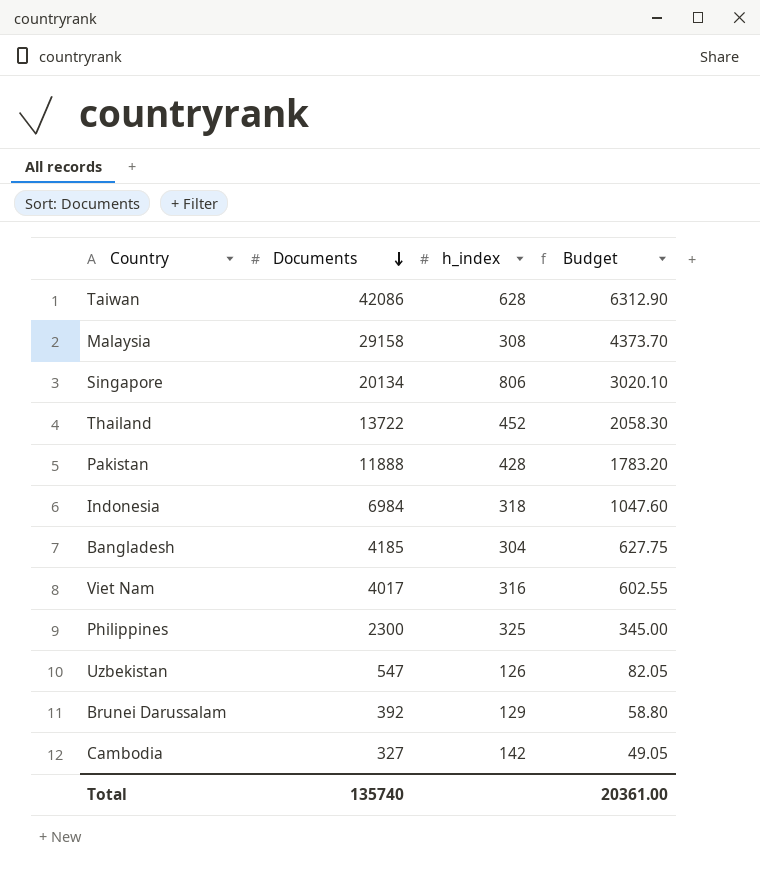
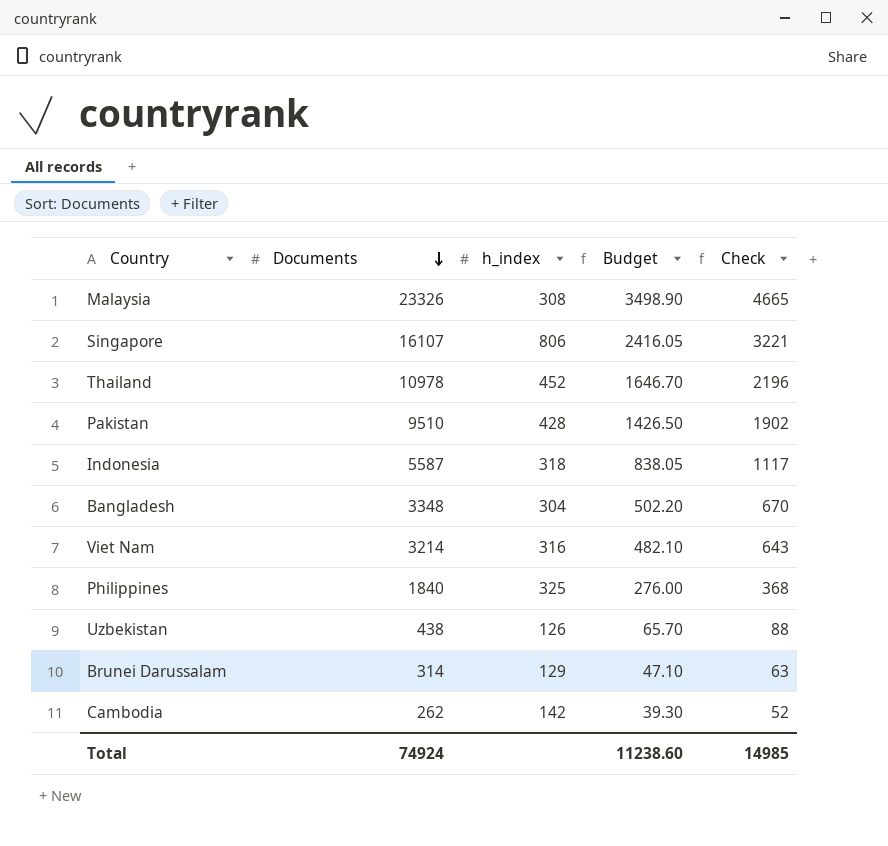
column Check | formula: none -> [Documents] * 0.2
row Taiwan: 42086 | 628 | 6312.90 -> none
Malaysia | Documents: 29158 -> 23326
Malaysia | Budget: 4373.70 -> 3498.90
Singapore | Documents: 20134 -> 16107
Singapore | Budget: 3020.10 -> 2416.05
Thailand | Documents: 13722 -> 10978
Thailand | Budget: 2058.30 -> 1646.70
Pakistan | Documents: 11888 -> 9510
Pakistan | Budget: 1783.20 -> 1426.50
Indonesia | Documents: 6984 -> 5587
Indonesia | Budget: 1047.60 -> 838.05
Bangladesh | Documents: 4185 -> 3348
Bangladesh | Budget: 627.75 -> 502.20
Viet Nam | Documents: 4017 -> 3214
Viet Nam | Budget: 602.55 -> 482.10
Philippines | Documents: 2300 -> 1840
Philippines | Budget: 345.00 -> 276.00
Uzbekistan | Documents: 547 -> 438
Uzbekistan | Budget: 82.05 -> 65.70
Brunei Darussalam | Documents: 392 -> 314
Brunei Darussalam | Budget: 58.80 -> 47.10
Cambodia | Documents: 327 -> 262
Cambodia | Budget: 49.05 -> 39.30
Total | Documents: 135740 -> 74924
Total | Budget: 20361.00 -> 11238.60

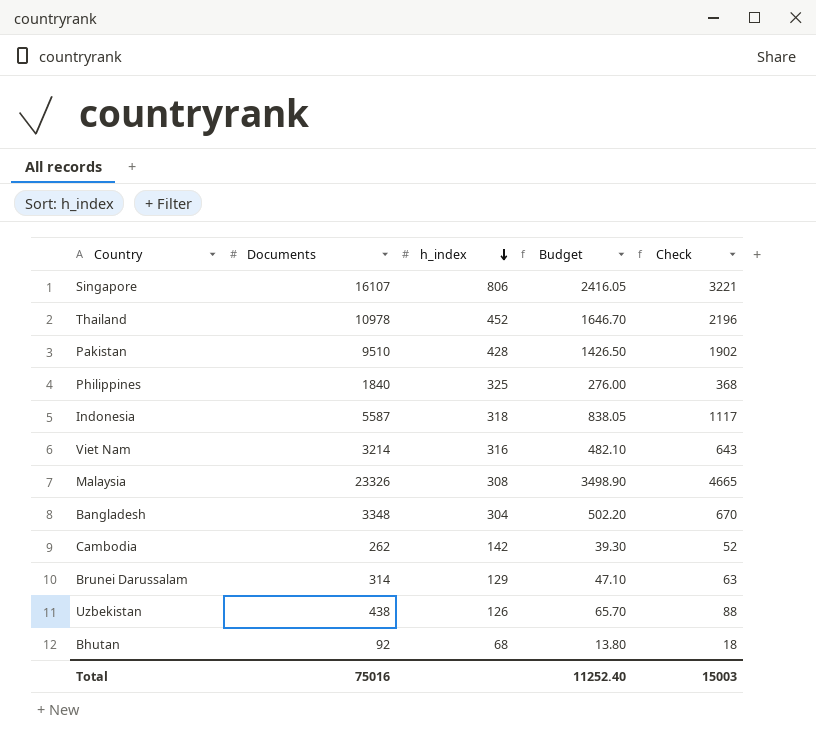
row order: Documents descending -> h_index descending
row Bhutan: none -> 92 | 68 | 13.80 | 18
Total | Documents: 74924 -> 75016
Total | Budget: 11238.60 -> 11252.40
Total | Check: 14985 -> 15003

